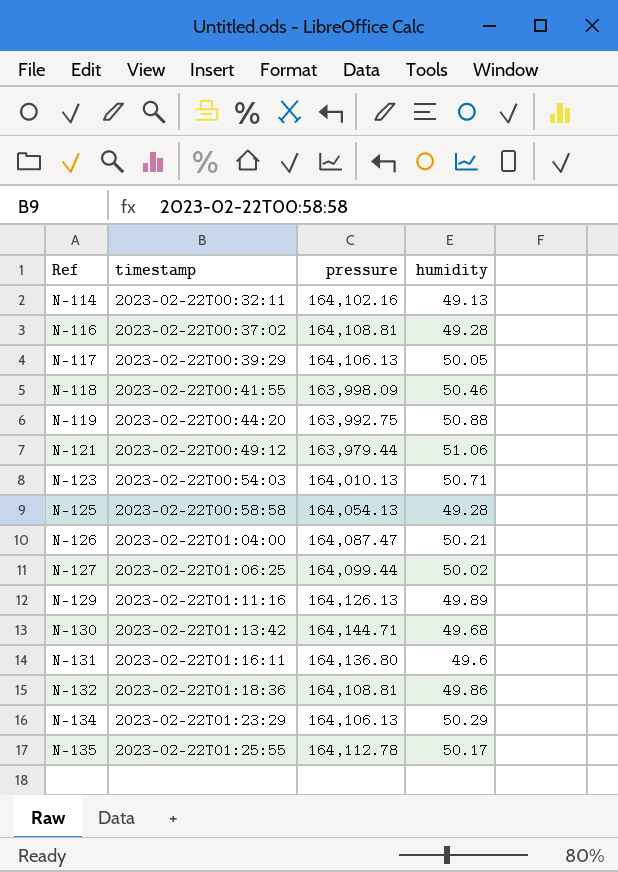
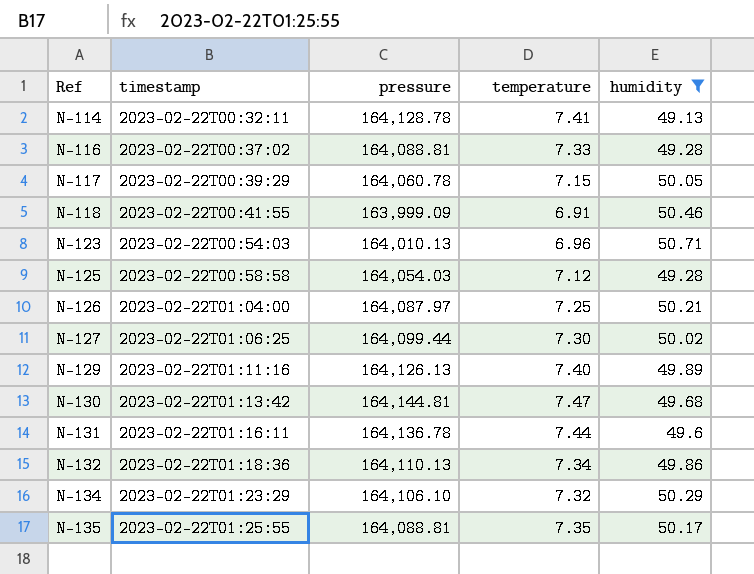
filter: none -> humidity <= 50.71
column temperature | position: none -> 4
N-114 | pressure: 164,102.16 -> 164,128.78
N-116 | pressure: 164,108.81 -> 164,088.81
N-117 | pressure: 164,106.13 -> 164,060.78
N-118 | pressure: 163,998.09 -> 163,999.09
N-125 | pressure: 164,054.13 -> 164,054.03
N-126 | pressure: 164,087.47 -> 164,087.97
N-130 | pressure: 164,144.71 -> 164,144.81
N-131 | pressure: 164,136.80 -> 164,136.78
N-132 | pressure: 164,108.81 -> 164,110.13
N-134 | pressure: 164,106.13 -> 164,106.10
N-135 | pressure: 164,112.78 -> 164,088.81

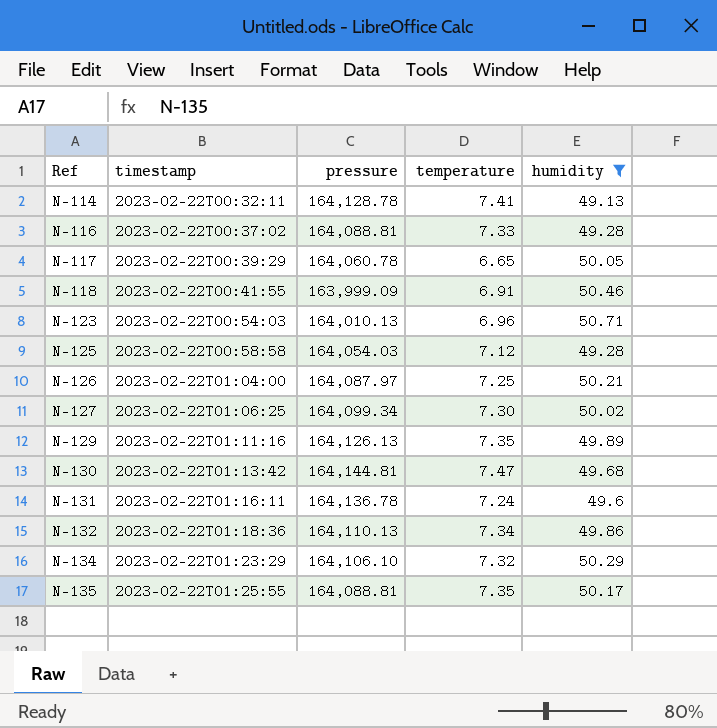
N-117 | temperature: 7.15 -> 6.65
N-127 | pressure: 164,099.44 -> 164,099.34
N-129 | temperature: 7.40 -> 7.35
N-131 | temperature: 7.44 -> 7.24

